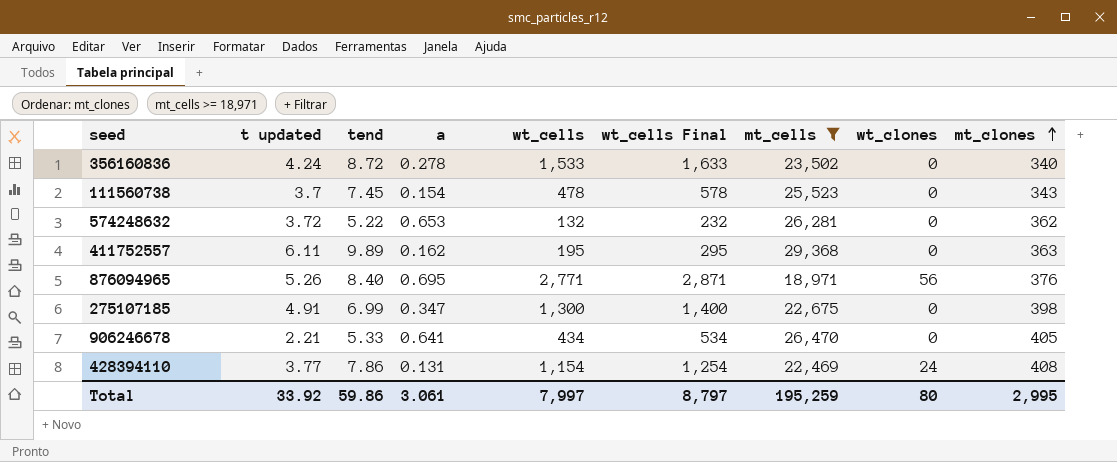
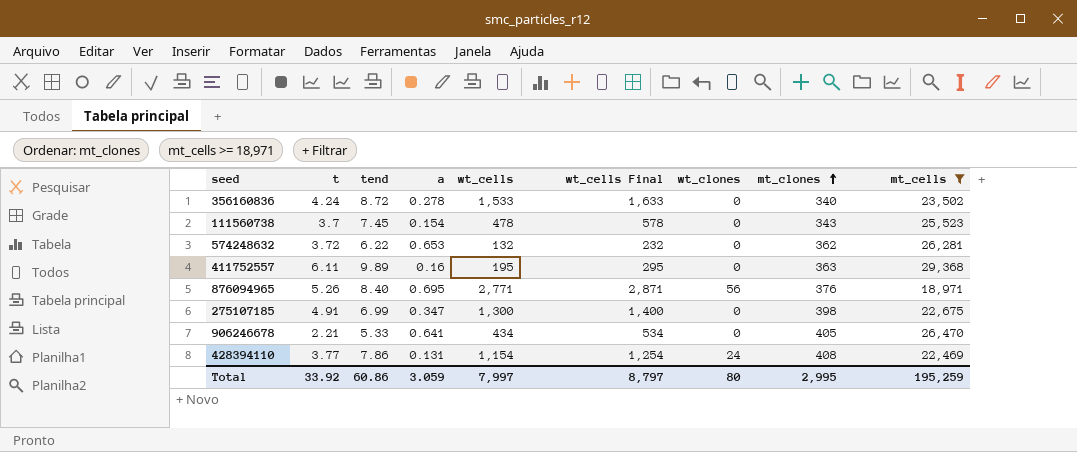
column name: t updated -> t
column mt_cells | position: 7 -> 9
574248632 | tend: 5.22 -> 6.22
411752557 | a: 0.162 -> 0.16
Total | tend: 59.86 -> 60.86
Total | a: 3.061 -> 3.059

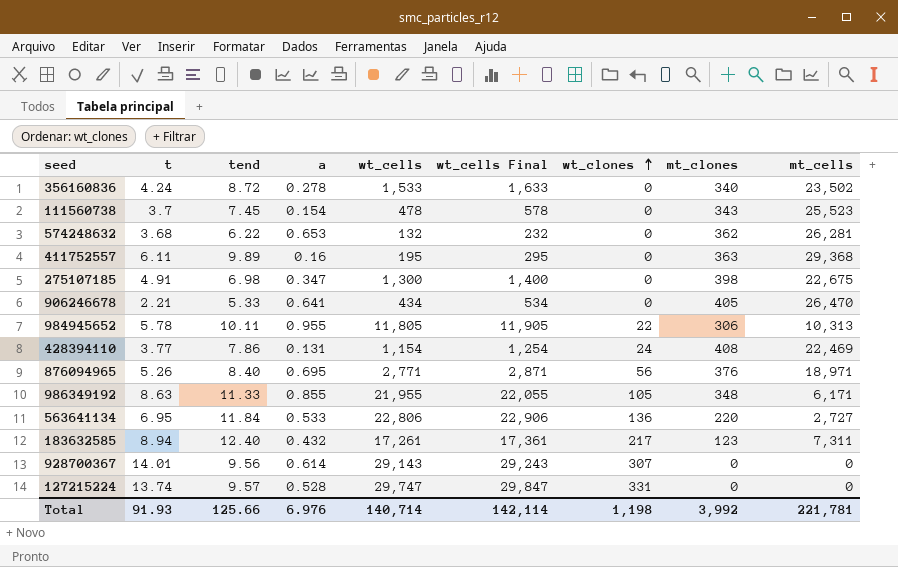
filter: mt_cells >= 18,971 -> none
row order: mt_clones ascending -> wt_clones ascending
574248632 | t: 3.72 -> 3.68
275107185 | tend: 6.99 -> 6.98
Total | t: 33.92 -> 91.93
Total | tend: 60.86 -> 125.66
Total | a: 3.059 -> 6.976
Total | wt_cells: 7,997 -> 140,714
Total | wt_cells Final: 8,797 -> 142,114
Total | wt_clones: 80 -> 1,198
Total | mt_clones: 2,995 -> 3,992
Total | mt_cells: 195,259 -> 221,781

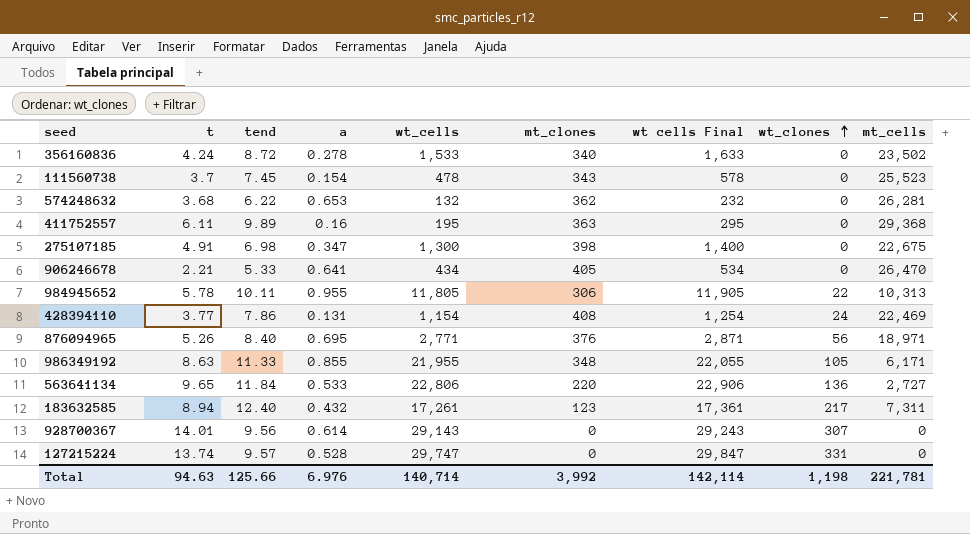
column mt_clones | position: 8 -> 6
column name: wt_cells Final -> wt cells Final
563641134 | t: 6.95 -> 9.65
Total | t: 91.93 -> 94.63

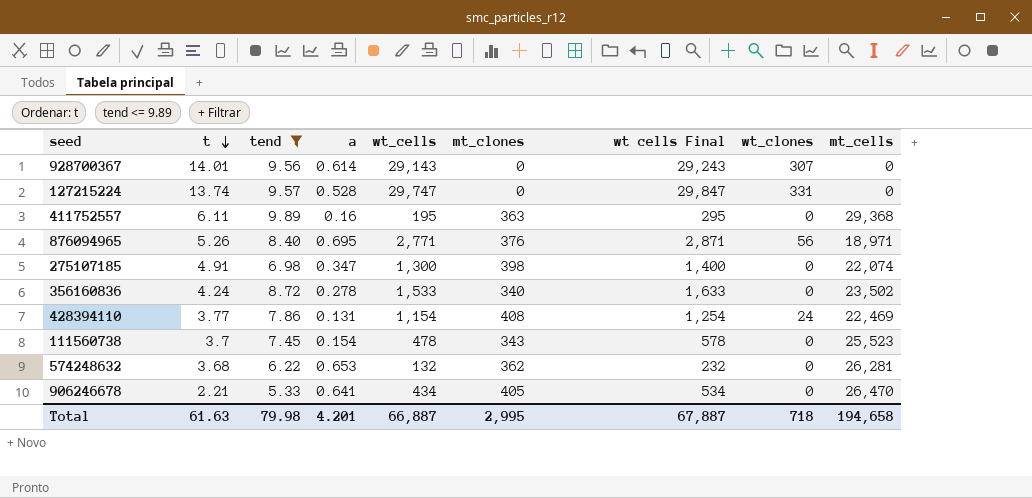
filter: none -> tend <= 9.89
row order: wt_clones ascending -> t descending
275107185 | mt_cells: 22,675 -> 22,074
Total | t: 94.63 -> 61.63
Total | tend: 125.66 -> 79.98
Total | a: 6.976 -> 4.201
Total | wt_cells: 140,714 -> 66,887
Total | mt_clones: 3,992 -> 2,995
Total | wt cells Final: 142,114 -> 67,887
Total | wt_clones: 1,198 -> 718
Total | mt_cells: 221,781 -> 194,658

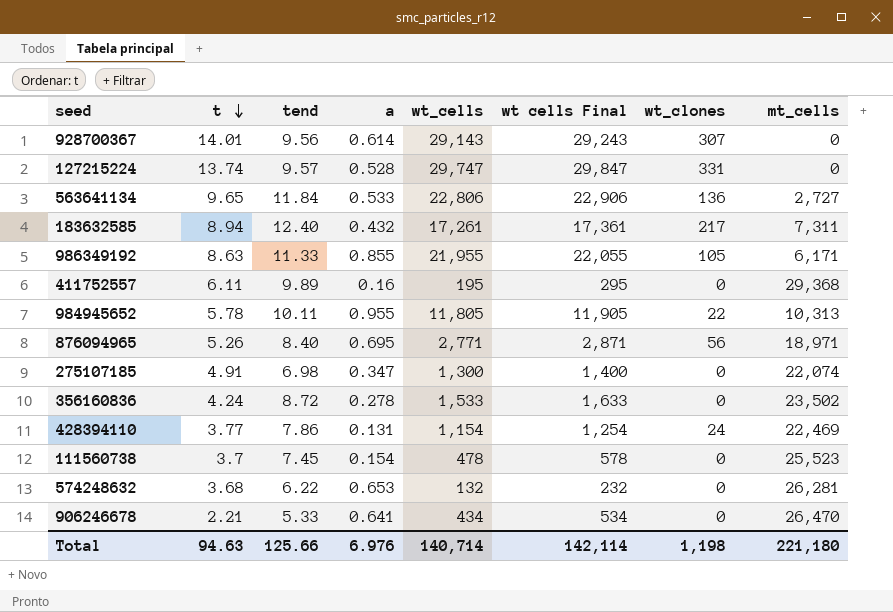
filter: tend <= 9.89 -> none
column mt_clones | position: 6 -> none
Total | t: 61.63 -> 94.63
Total | tend: 79.98 -> 125.66
Total | a: 4.201 -> 6.976
Total | wt_cells: 66,887 -> 140,714
Total | wt cells Final: 67,887 -> 142,114
Total | wt_clones: 718 -> 1,198
Total | mt_cells: 194,658 -> 221,180

